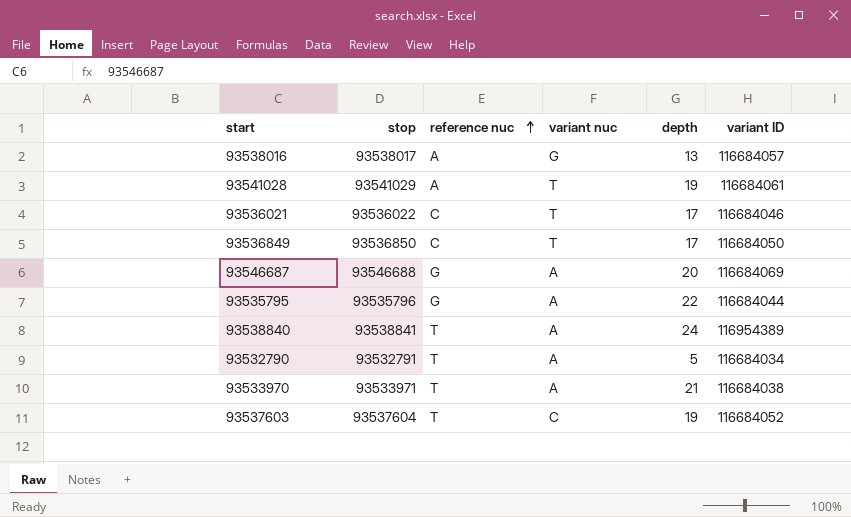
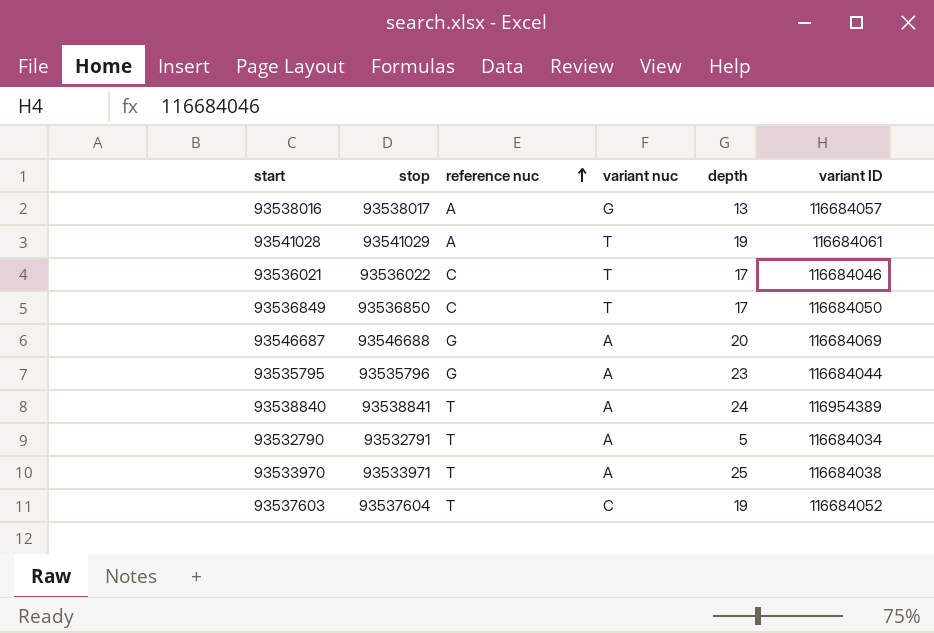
93535795 | depth: 22 -> 23
93533970 | depth: 21 -> 25

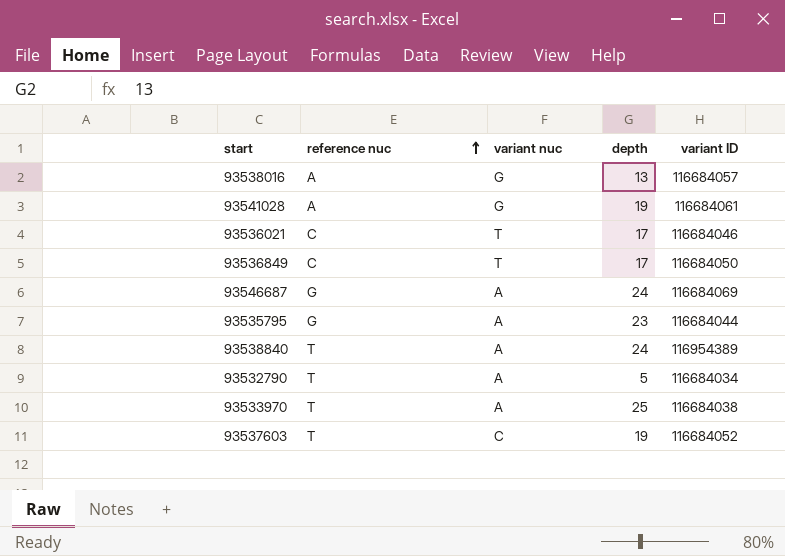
column stop | position: 2 -> none
93541028 | variant nuc: T -> G
93546687 | depth: 20 -> 24

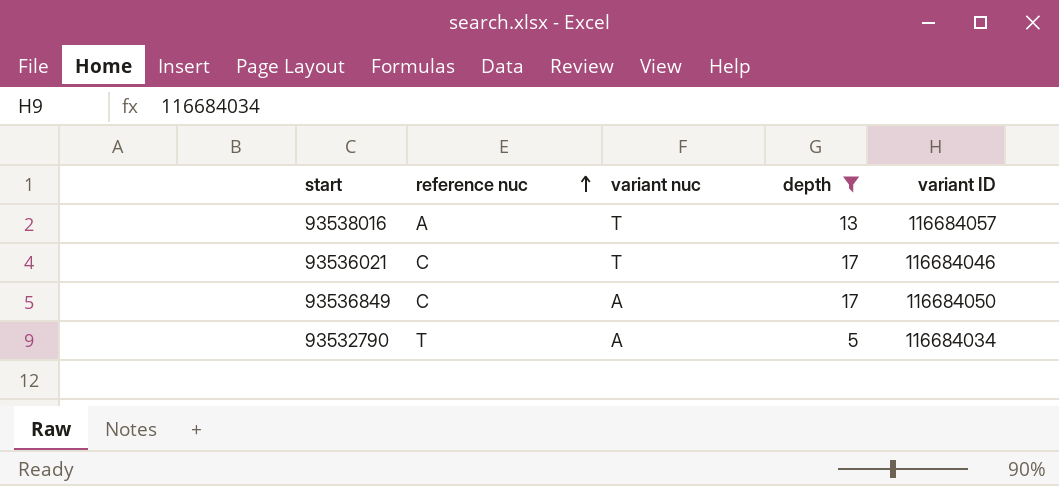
filter: none -> depth <= 17
93538016 | variant nuc: G -> T
93536849 | variant nuc: T -> A

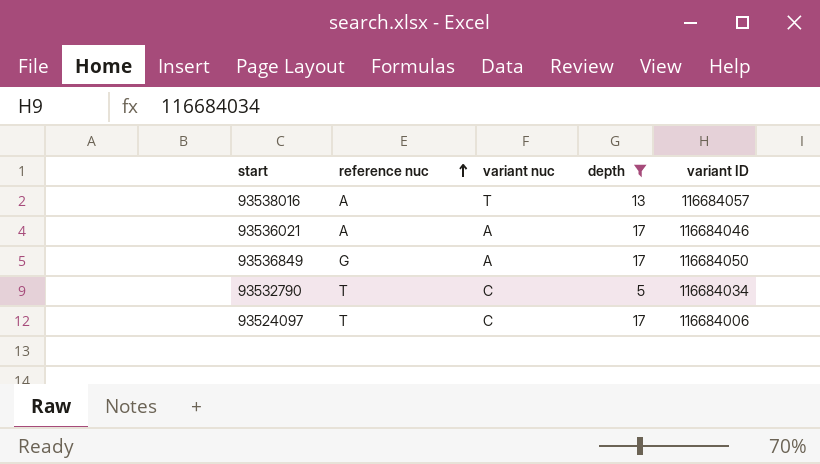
93536021 | reference nuc: C -> A
93536021 | variant nuc: T -> A
93536849 | reference nuc: C -> G
93532790 | variant nuc: A -> C
row 93524097: none -> T | C | 17 | 116684006

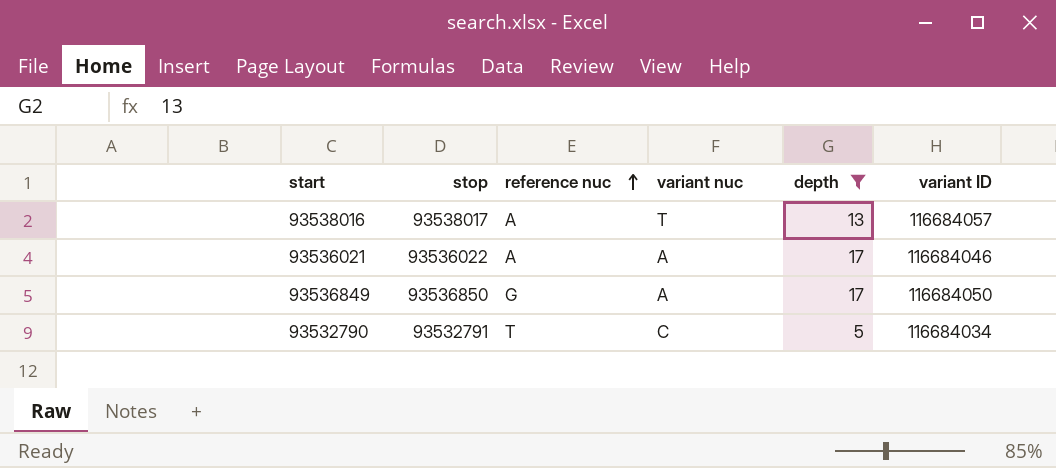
column stop | position: none -> 2
row 93524097: T | C | 17 | 116684006 -> none

